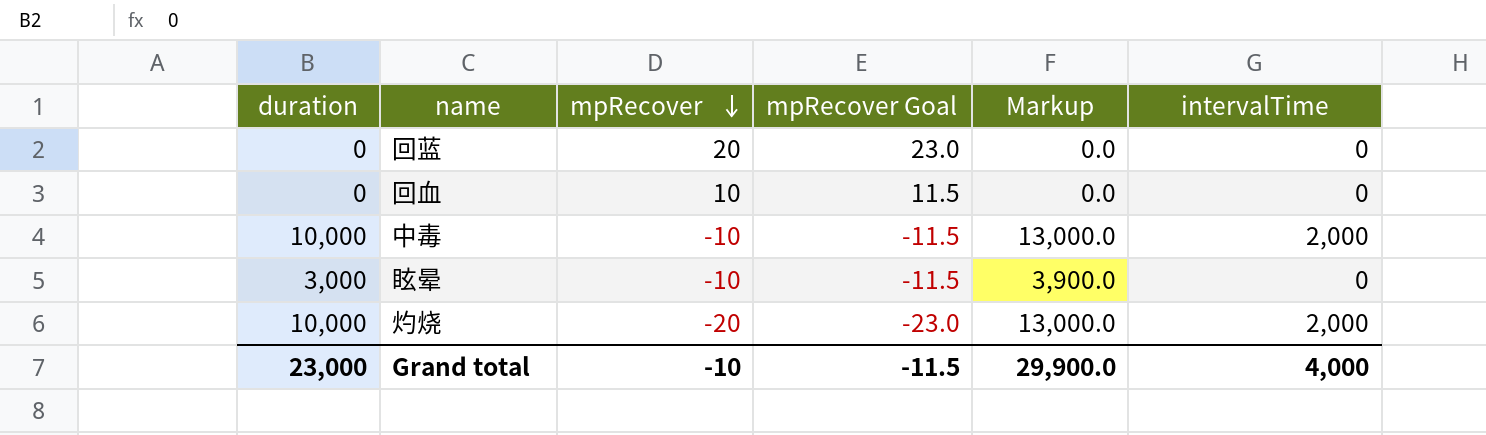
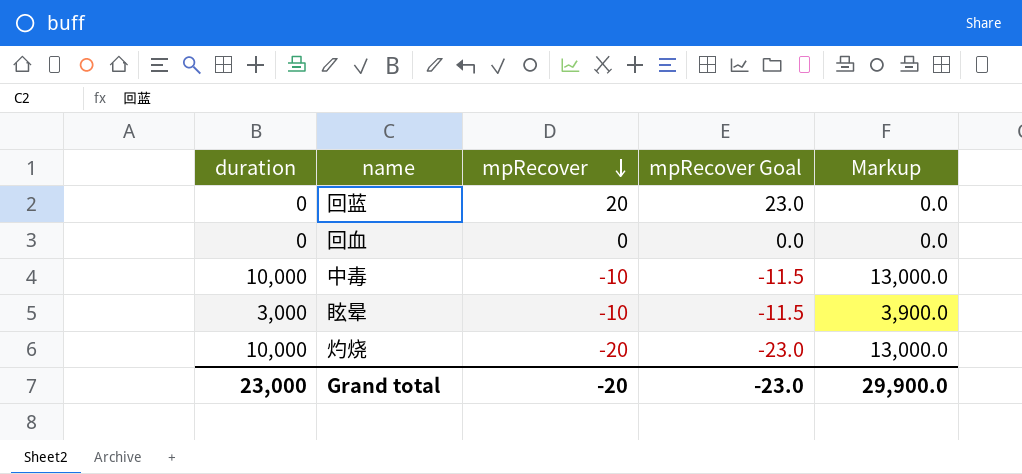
column intervalTime | position: 6 -> none
回血 | mpRecover: 10 -> 0
回血 | mpRecover Goal: 11.5 -> 0.0
Grand total | mpRecover: -10 -> -20
Grand total | mpRecover Goal: -11.5 -> -23.0

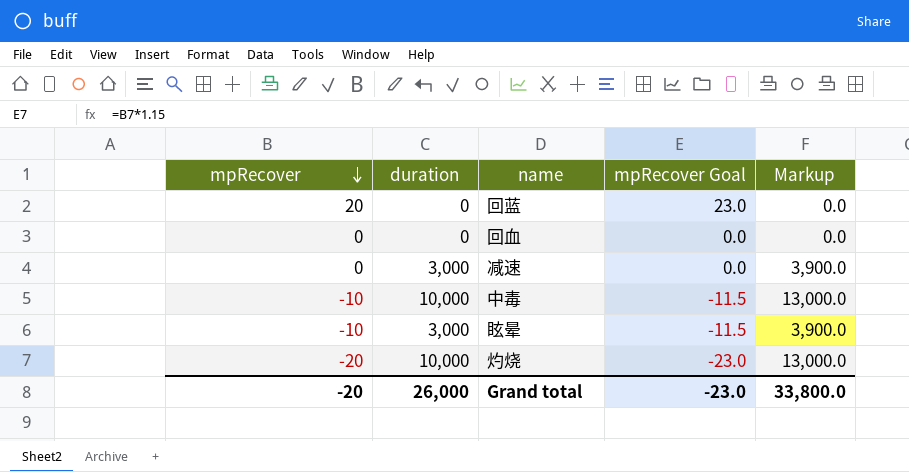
column mpRecover | position: 3 -> 1
row 减速: none -> 0 | 3,000 | 0.0 | 3,900.0
Grand total | duration: 23,000 -> 26,000
Grand total | Markup: 29,900.0 -> 33,800.0

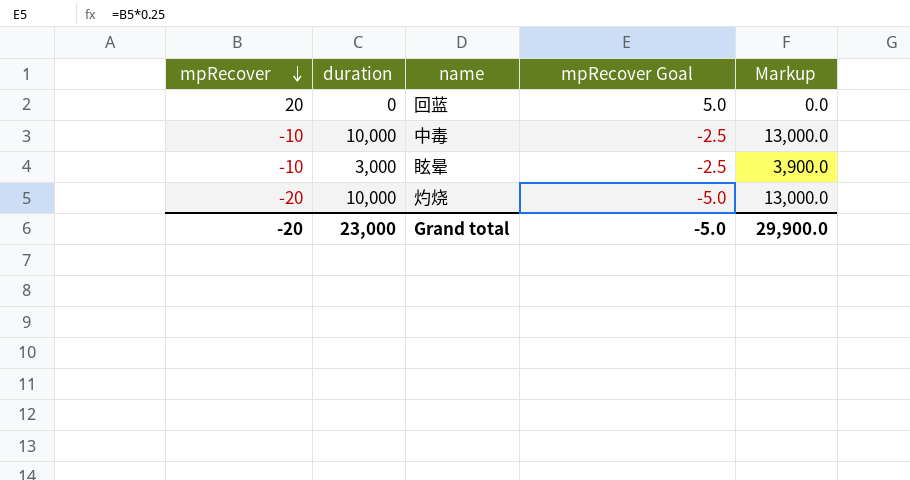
column mpRecover Goal | formula: [mpRecover] * 1.15 -> [mpRecover] * 0.25
row 回血: 0 | 0 | 0.0 | 0.0 -> none
row 减速: 0 | 3,000 | 0.0 | 3,900.0 -> none
Grand total | duration: 26,000 -> 23,000
Grand total | mpRecover Goal: -23.0 -> -5.0
Grand total | Markup: 33,800.0 -> 29,900.0

